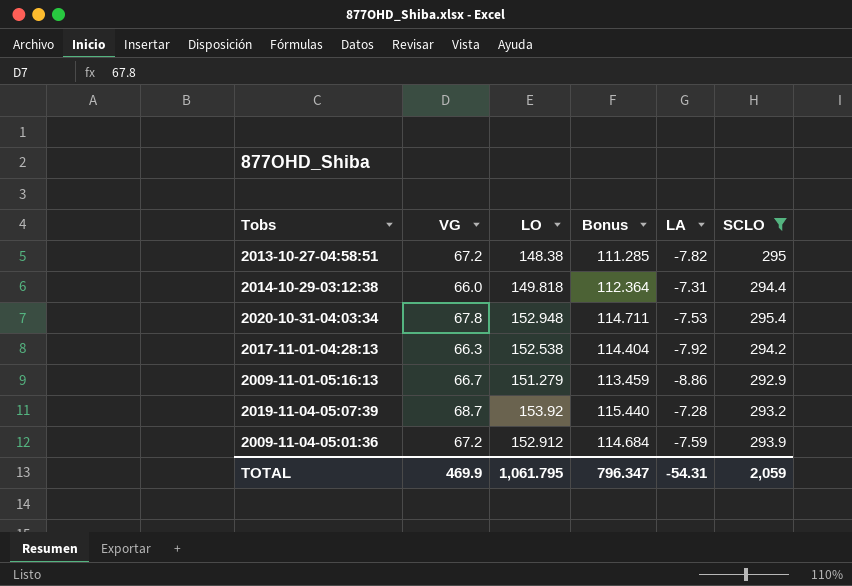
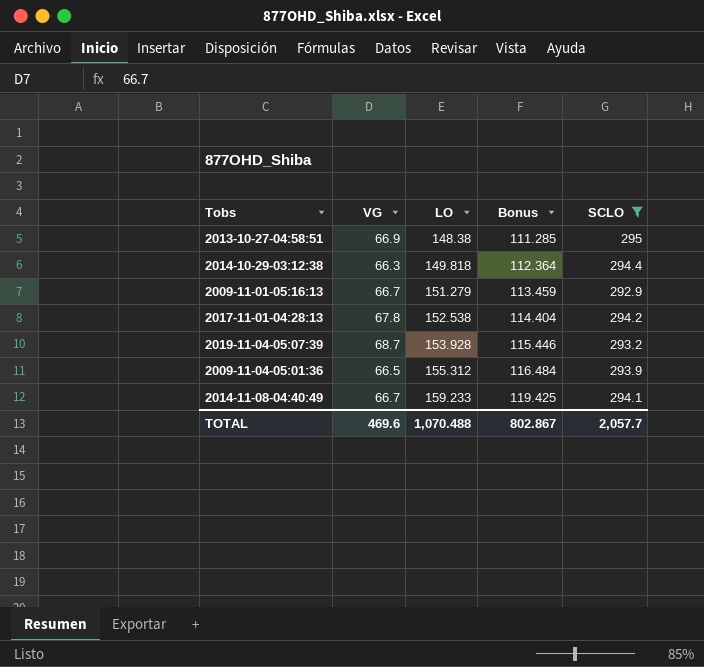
row order: none -> LO ascending
column LA | position: 5 -> none
row 2020-10-31-04:03:34: 67.8 | 152.948 | 114.711 | -7.53 | 295.4 -> none
2013-10-27-04:58:51 | VG: 67.2 -> 66.9
2014-10-29-03:12:38 | VG: 66.0 -> 66.3
2017-11-01-04:28:13 | VG: 66.3 -> 67.8
2019-11-04-05:07:39 | LO: 153.92 -> 153.928
2019-11-04-05:07:39 | Bonus: 115.440 -> 115.446
2009-11-04-05:01:36 | VG: 67.2 -> 66.5
2009-11-04-05:01:36 | LO: 152.912 -> 155.312
2009-11-04-05:01:36 | Bonus: 114.684 -> 116.484
row 2014-11-08-04:40:49: none -> 66.7 | 159.233 | 119.425 | 294.1
TOTAL | VG: 469.9 -> 469.6
TOTAL | LO: 1,061.795 -> 1,070.488
TOTAL | Bonus: 796.347 -> 802.867
TOTAL | SCLO: 2,059 -> 2,057.7

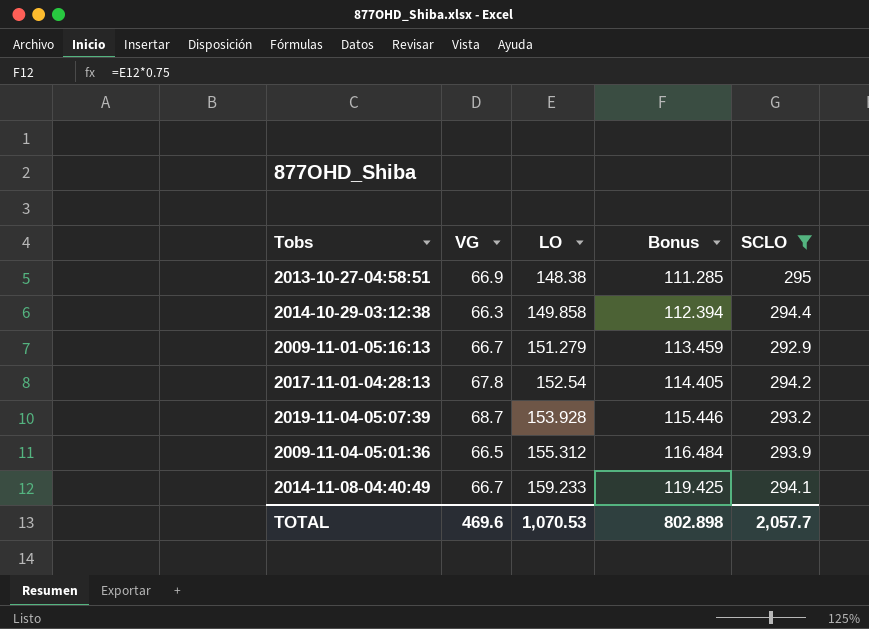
2014-10-29-03:12:38 | LO: 149.818 -> 149.858
2014-10-29-03:12:38 | Bonus: 112.364 -> 112.394
2017-11-01-04:28:13 | LO: 152.538 -> 152.54
2017-11-01-04:28:13 | Bonus: 114.404 -> 114.405
TOTAL | LO: 1,070.488 -> 1,070.53
TOTAL | Bonus: 802.867 -> 802.898

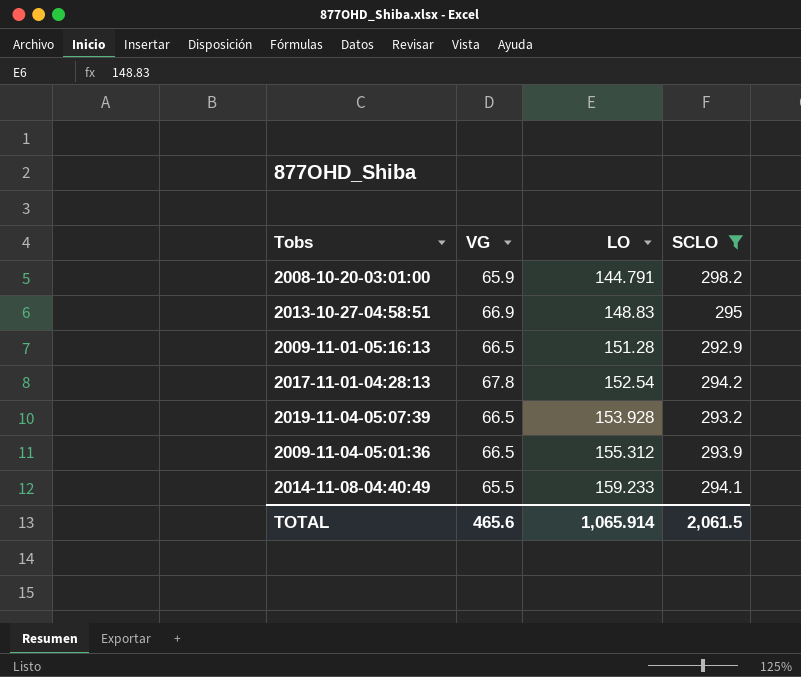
column Bonus | formula: [LO] * 0.75 -> none
row 2014-10-29-03:12:38: 66.3 | 149.858 | 112.394 | 294.4 -> none
row 2008-10-20-03:01:00: none -> 65.9 | 144.791 | 298.2
2013-10-27-04:58:51 | LO: 148.38 -> 148.83
2009-11-01-05:16:13 | VG: 66.7 -> 66.5
2009-11-01-05:16:13 | LO: 151.279 -> 151.28
2019-11-04-05:07:39 | VG: 68.7 -> 66.5
2014-11-08-04:40:49 | VG: 66.7 -> 65.5
TOTAL | VG: 469.6 -> 465.6
TOTAL | LO: 1,070.53 -> 1,065.914
TOTAL | SCLO: 2,057.7 -> 2,061.5

